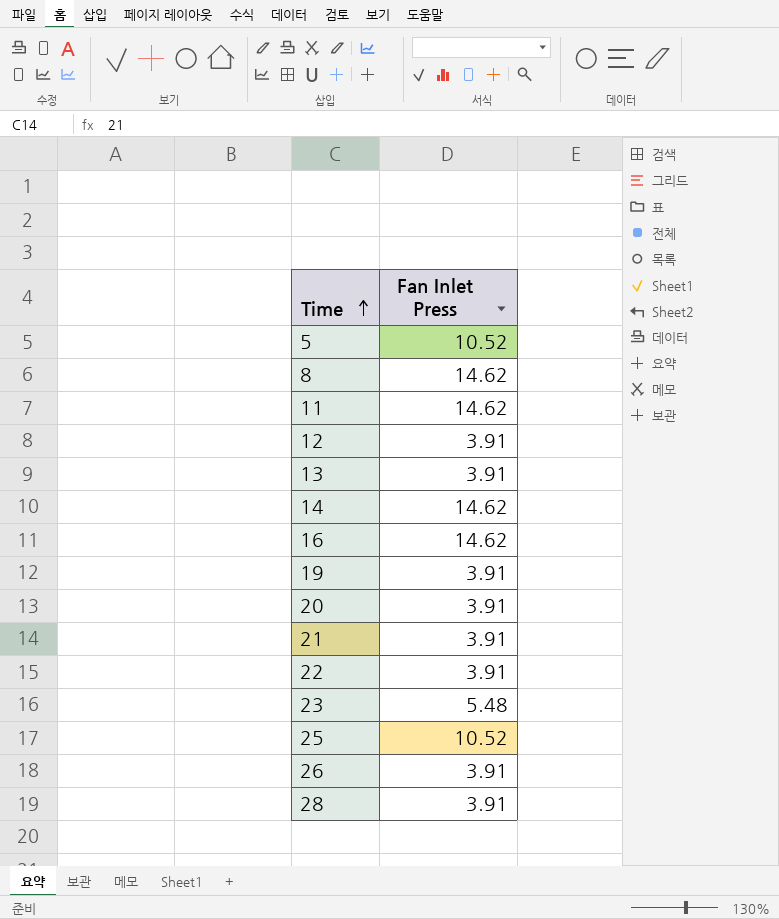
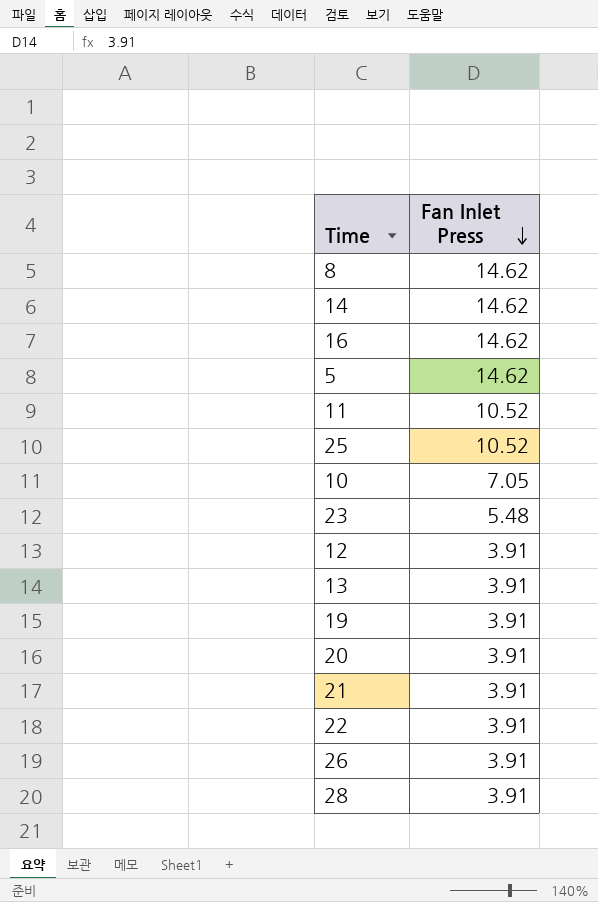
row order: Time ascending -> Fan Inlet Press descending
5 | Fan Inlet Press: 10.52 -> 14.62
11 | Fan Inlet Press: 14.62 -> 10.52
row 10: none -> 7.05

